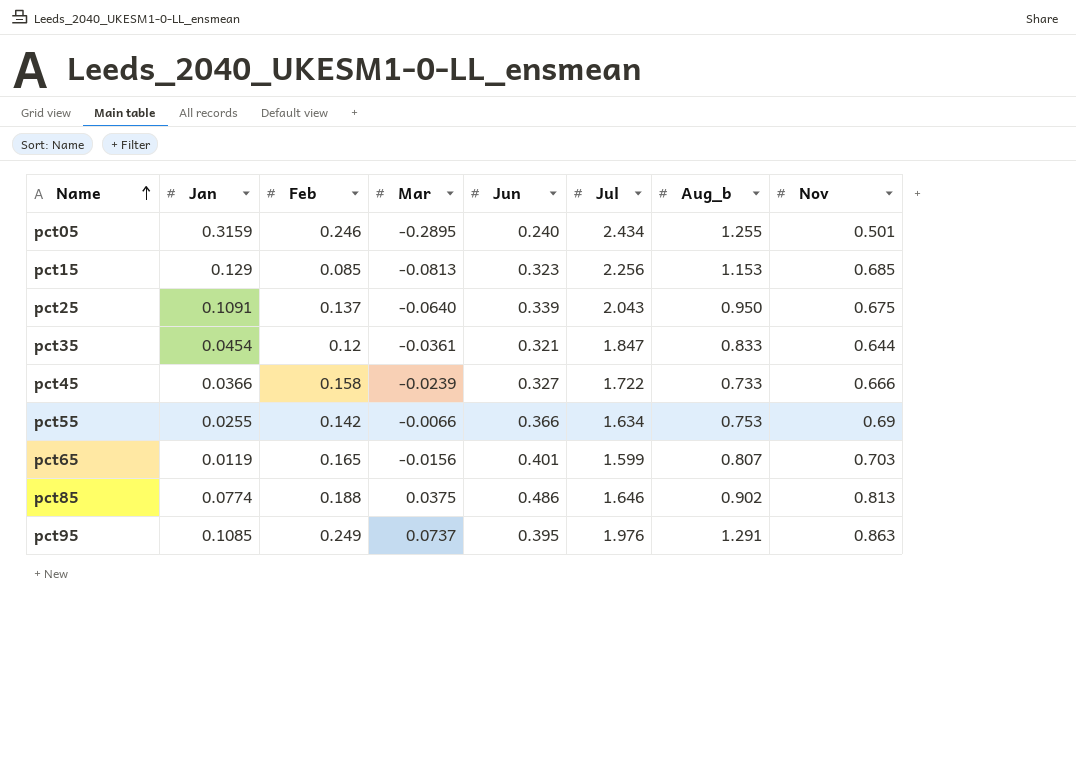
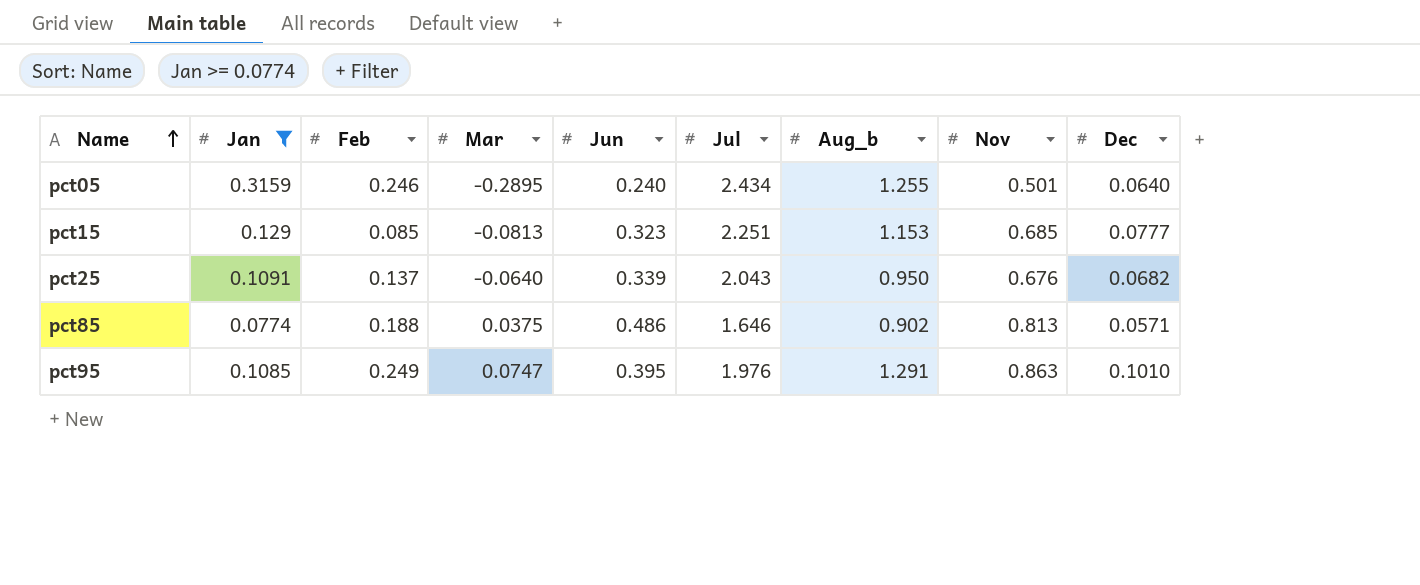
filter: none -> Jan >= 0.0774
column Dec | position: none -> 9
pct15 | Jul: 2.256 -> 2.251
pct25 | Nov: 0.675 -> 0.676
pct95 | Mar: 0.0737 -> 0.0747

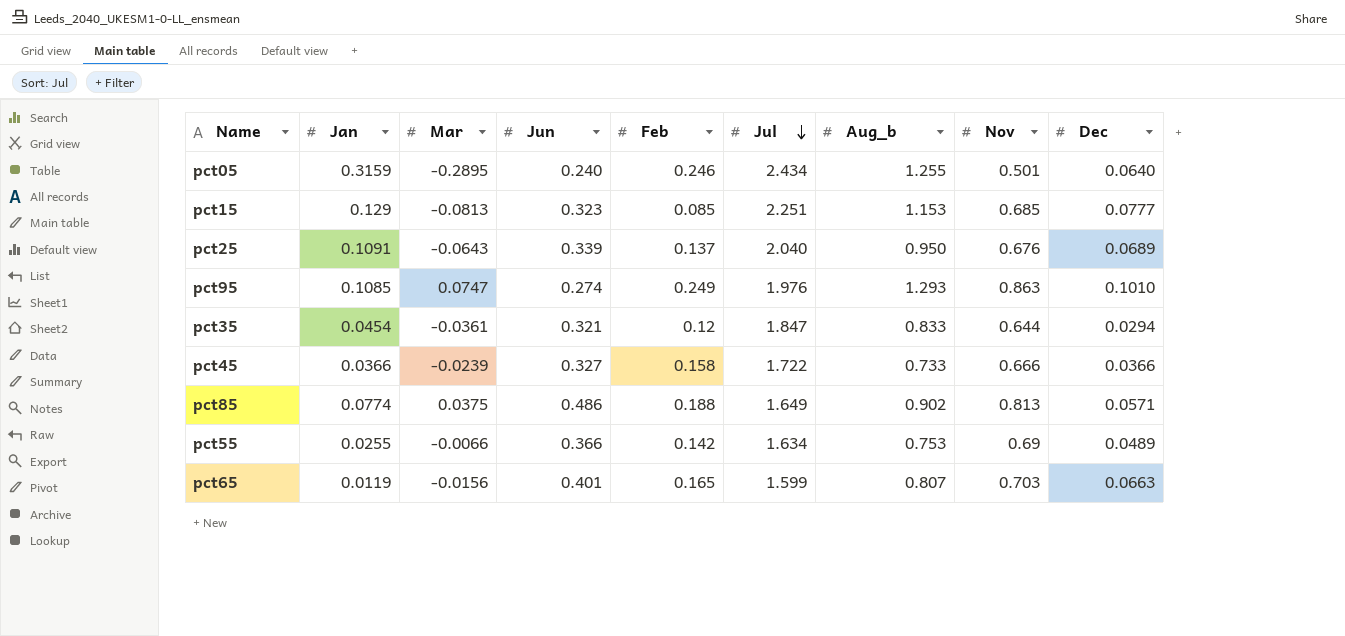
filter: Jan >= 0.0774 -> none
row order: Name ascending -> Jul descending
column Feb | position: 3 -> 5
pct25 | Mar: -0.0640 -> -0.0643
pct25 | Jul: 2.043 -> 2.040
pct25 | Dec: 0.0682 -> 0.0689
pct95 | Jun: 0.395 -> 0.274
pct95 | Aug_b: 1.291 -> 1.293
pct85 | Jul: 1.646 -> 1.649

